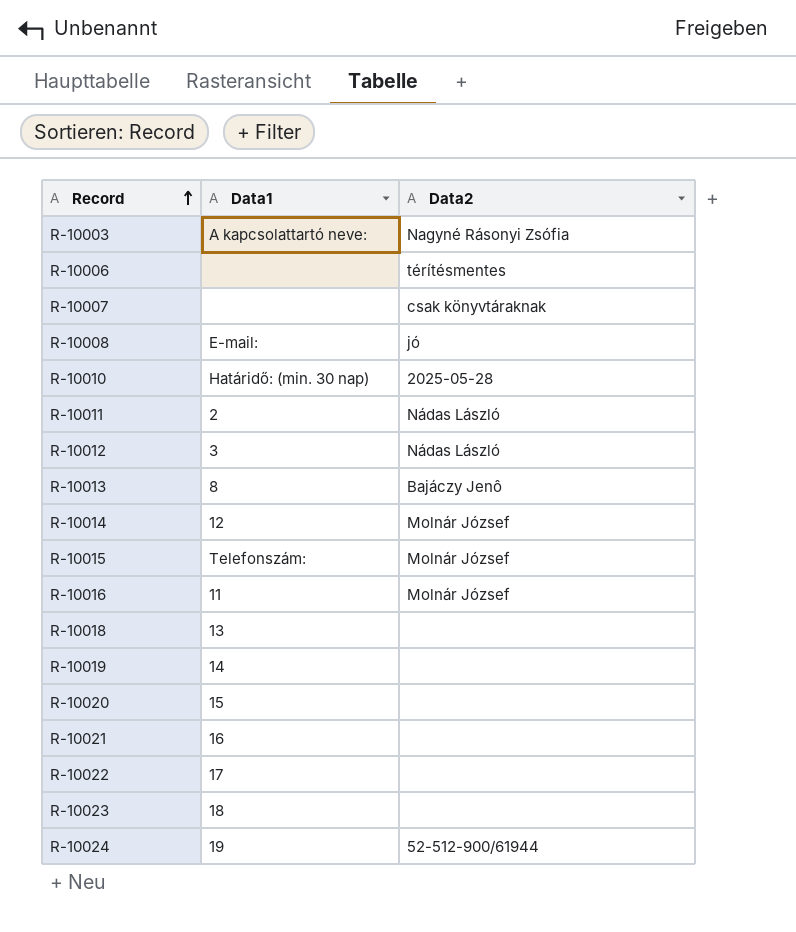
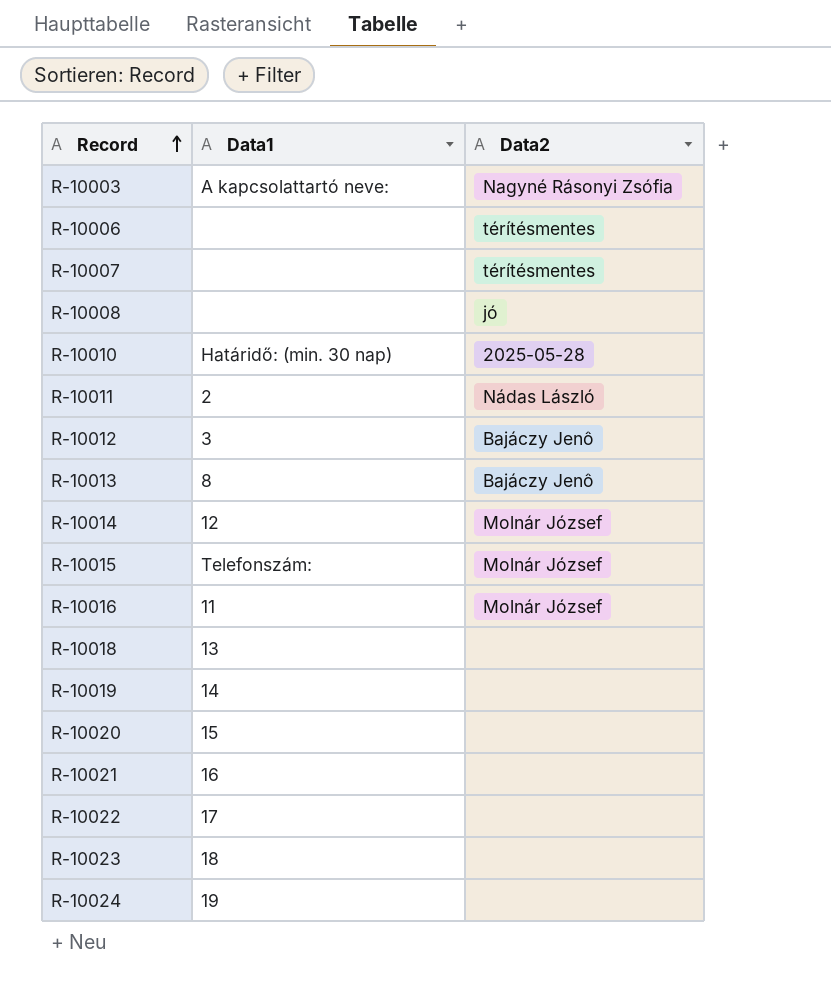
R-10007 | Data2: csak könyvtáraknak -> térítésmentes
R-10008 | Data1: E-mail: -> none
R-10012 | Data2: Nádas László -> Bajáczy Jenô
R-10024 | Data2: 52-512-900/61944 -> none

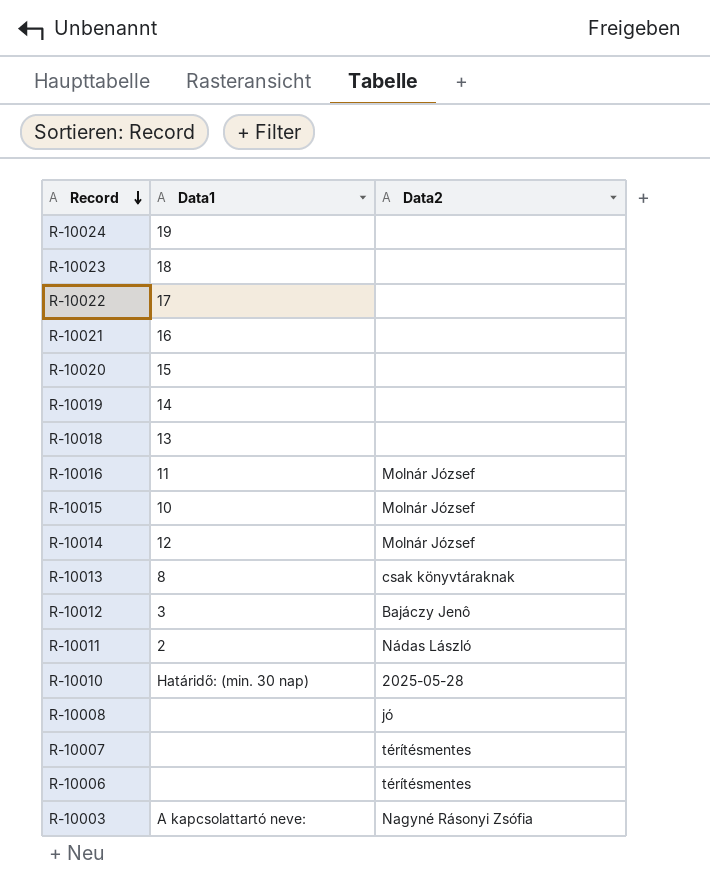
row order: Record ascending -> Record descending
R-10015 | Data1: Telefonszám: -> 10
R-10013 | Data2: Bajáczy Jenô -> csak könyvtáraknak

